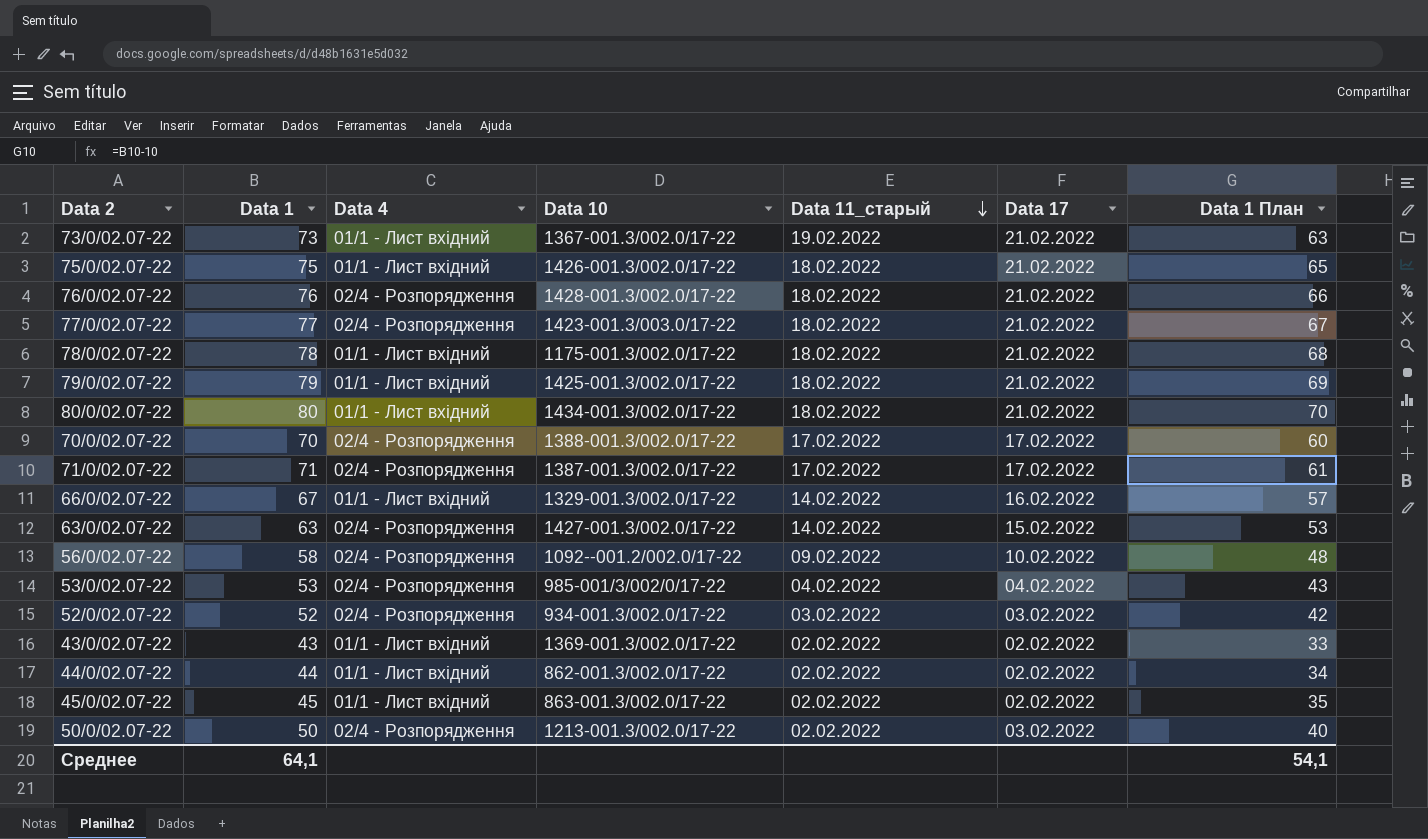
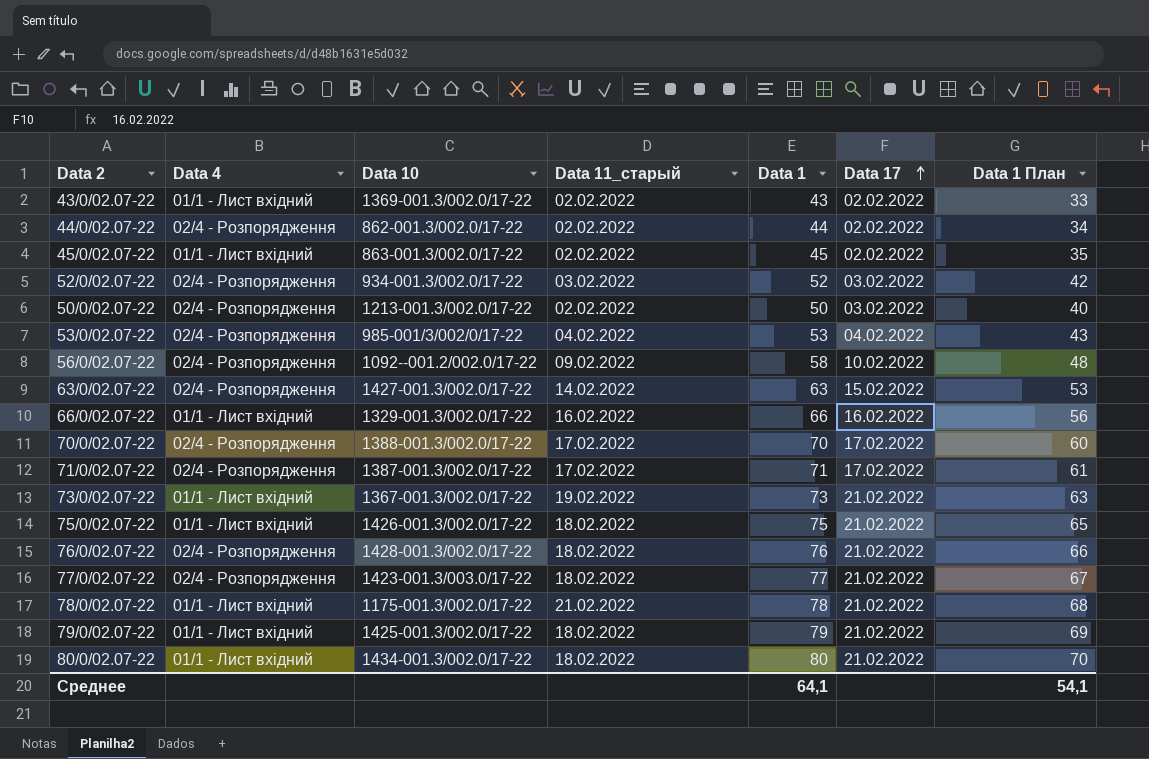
row order: Data 11_старый descending -> Data 17 ascending
column Data 1 | position: 2 -> 5
44/0/02.07-22 | Data 4: 01/1 - Лист вхідний -> 02/4 - Розпорядження
66/0/02.07-22 | Data 11_старый: 14.02.2022 -> 16.02.2022
66/0/02.07-22 | Data 1: 67 -> 66
66/0/02.07-22 | Data 1 План: 57 -> 56
78/0/02.07-22 | Data 11_старый: 18.02.2022 -> 21.02.2022

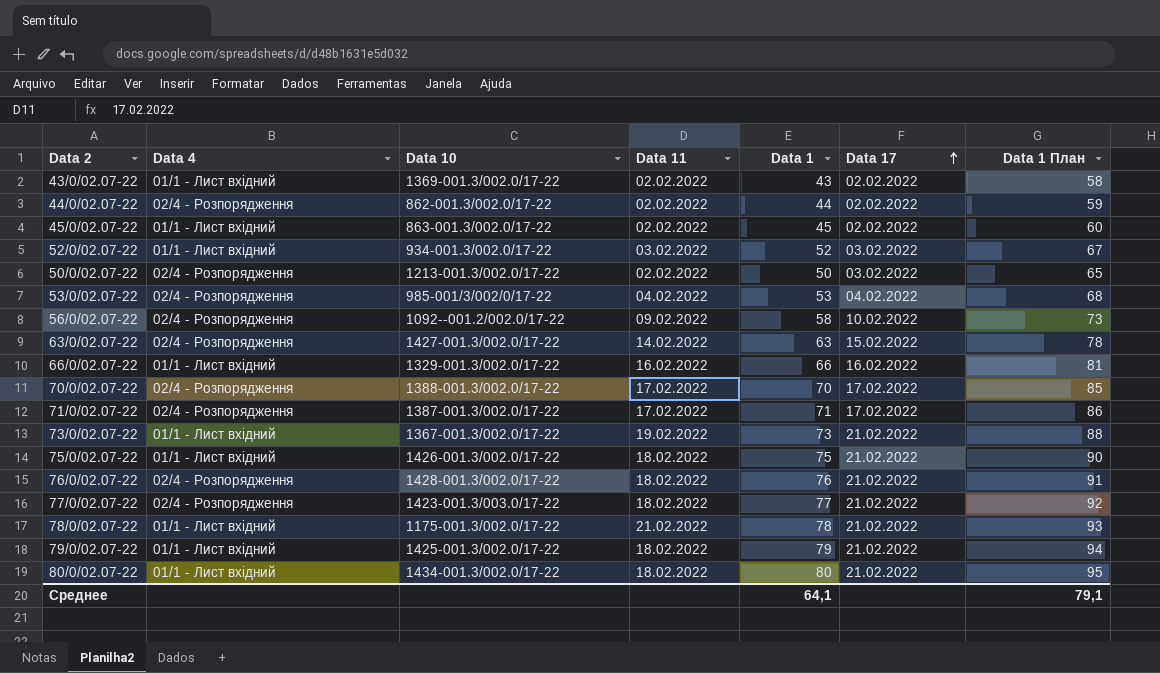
column name: Data 11_старый -> Data 11
column Data 1 План | formula: [Data 1] - 10 -> [Data 1] + 15
52/0/02.07-22 | Data 4: 02/4 - Розпорядження -> 01/1 - Лист вхідний
Среднее | Data 1 План: 54,1 -> 79,1

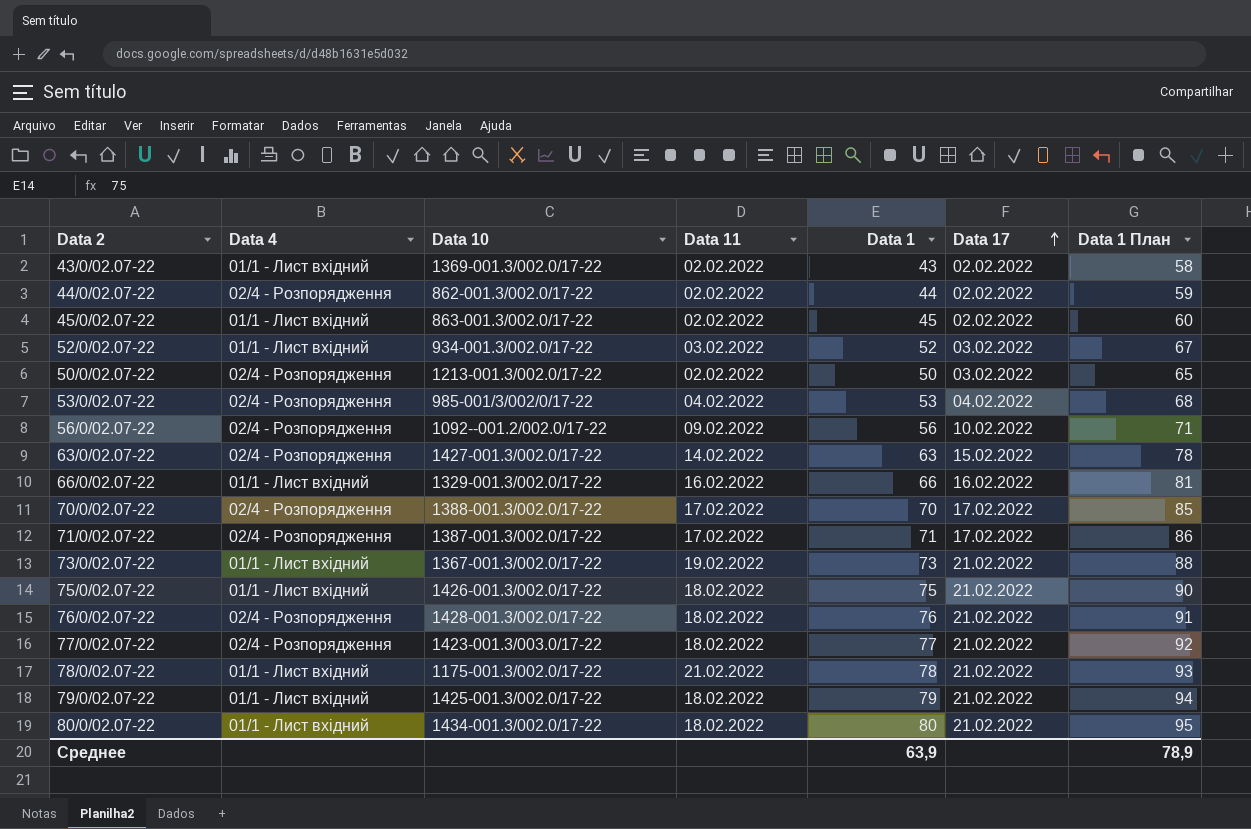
56/0/02.07-22 | Data 1: 58 -> 56
56/0/02.07-22 | Data 1 План: 73 -> 71
Среднее | Data 1: 64,1 -> 63,9
Среднее | Data 1 План: 79,1 -> 78,9

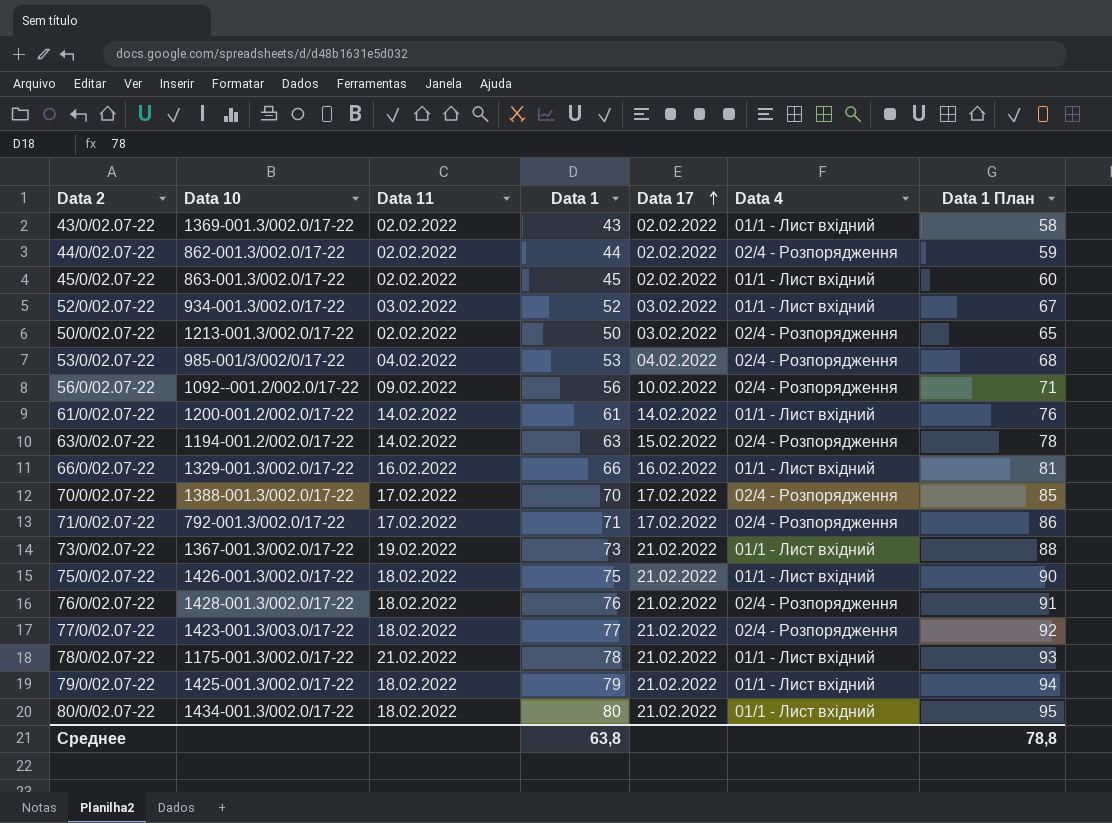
column Data 4 | position: 2 -> 6
row 61/0/02.07-22: none -> 1200-001.2/002.0/17-22 | 14.02.2022 | 61 | 14.02.2022 | 01/1 - Лист вхідний | 76
63/0/02.07-22 | Data 10: 1427-001.3/002.0/17-22 -> 1194-001.2/002.0/17-22
71/0/02.07-22 | Data 10: 1387-001.3/002.0/17-22 -> 792-001.3/002.0/17-22
Среднее | Data 1: 63,9 -> 63,8
Среднее | Data 1 План: 78,9 -> 78,8

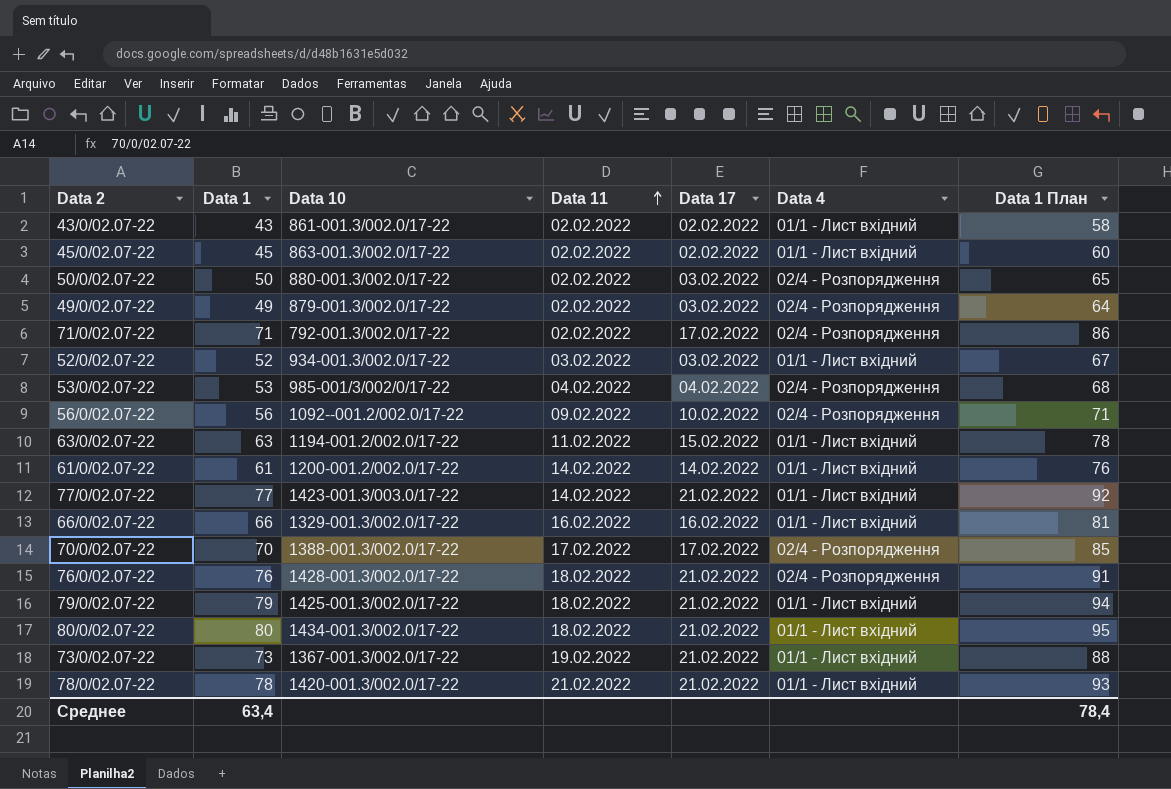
row order: Data 17 ascending -> Data 11 ascending
column Data 1 | position: 4 -> 2
row 44/0/02.07-22: 862-001.3/002.0/17-22 | 02.02.2022 | 44 | 02.02.2022 | 02/4 - Розпорядження | 59 -> none
row 75/0/02.07-22: 1426-001.3/002.0/17-22 | 18.02.2022 | 75 | 21.02.2022 | 01/1 - Лист вхідний | 90 -> none
43/0/02.07-22 | Data 10: 1369-001.3/002.0/17-22 -> 861-001.3/002.0/17-22
50/0/02.07-22 | Data 10: 1213-001.3/002.0/17-22 -> 880-001.3/002.0/17-22
row 49/0/02.07-22: none -> 49 | 879-001.3/002.0/17-22 | 02.02.2022 | 03.02.2022 | 02/4 - Розпорядження | 64
71/0/02.07-22 | Data 11: 17.02.2022 -> 02.02.2022
63/0/02.07-22 | Data 11: 14.02.2022 -> 11.02.2022
63/0/02.07-22 | Data 4: 02/4 - Розпорядження -> 01/1 - Лист вхідний
77/0/02.07-22 | Data 11: 18.02.2022 -> 14.02.2022
77/0/02.07-22 | Data 4: 02/4 - Розпорядження -> 01/1 - Лист вхідний
78/0/02.07-22 | Data 10: 1175-001.3/002.0/17-22 -> 1420-001.3/002.0/17-22
Среднее | Data 1: 63,8 -> 63,4
Среднее | Data 1 План: 78,8 -> 78,4

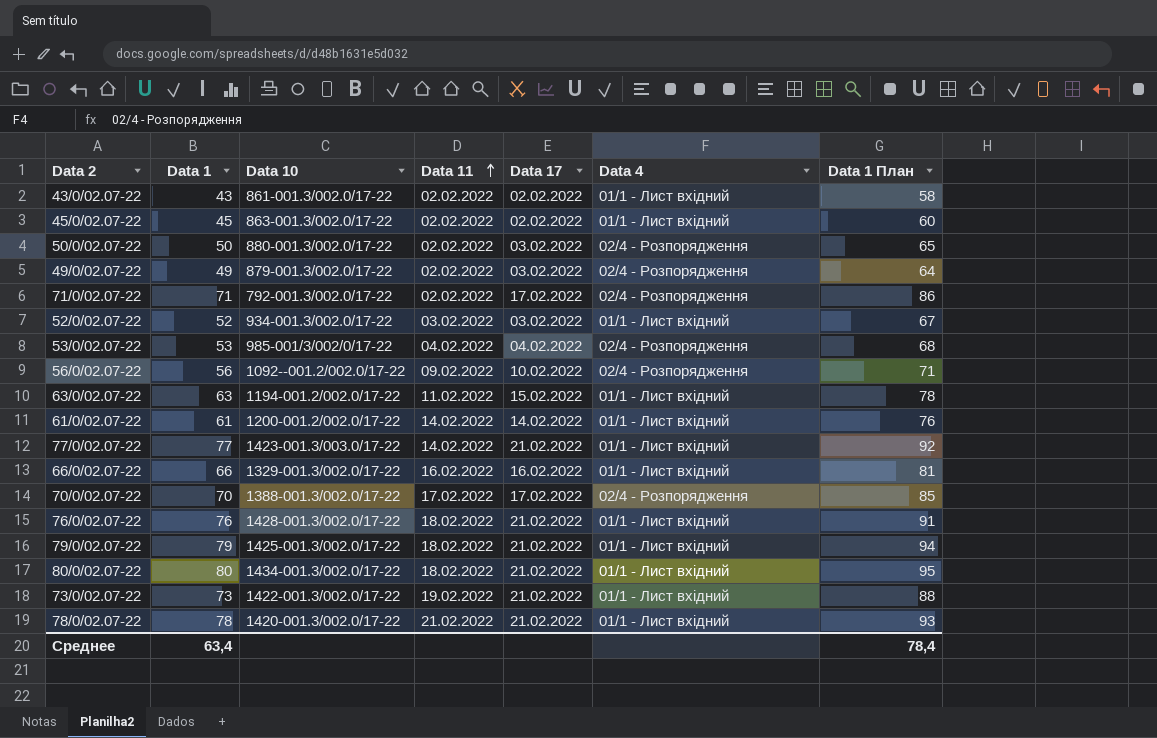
76/0/02.07-22 | Data 4: 02/4 - Розпорядження -> 01/1 - Лист вхідний
73/0/02.07-22 | Data 10: 1367-001.3/002.0/17-22 -> 1422-001.3/002.0/17-22

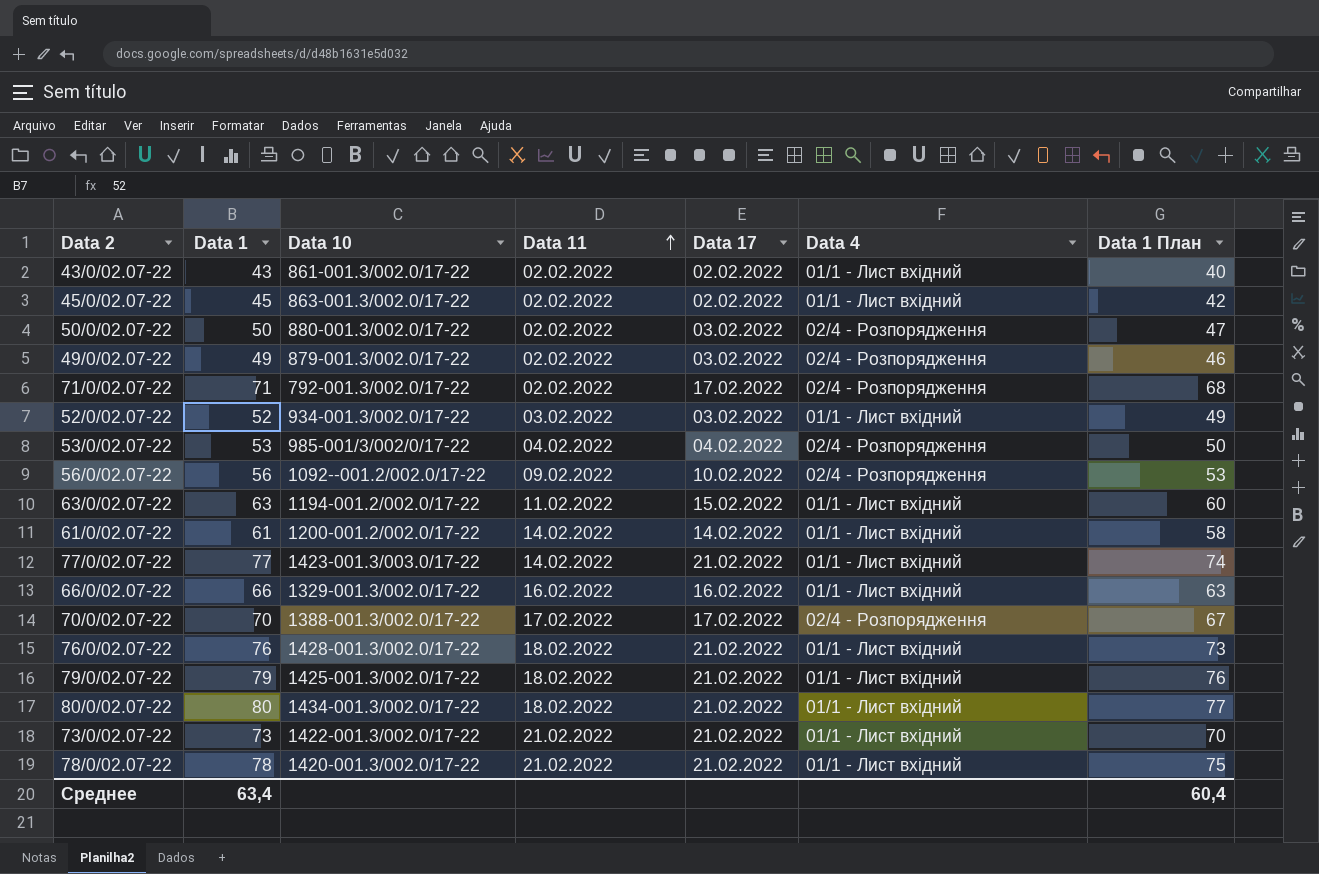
column Data 1 План | formula: [Data 1] + 15 -> [Data 1] - 3
73/0/02.07-22 | Data 11: 19.02.2022 -> 21.02.2022
Среднее | Data 1 План: 78,4 -> 60,4

